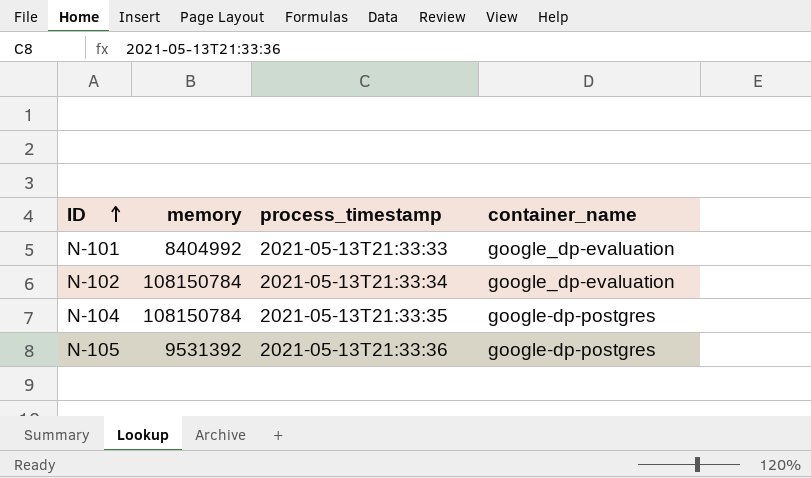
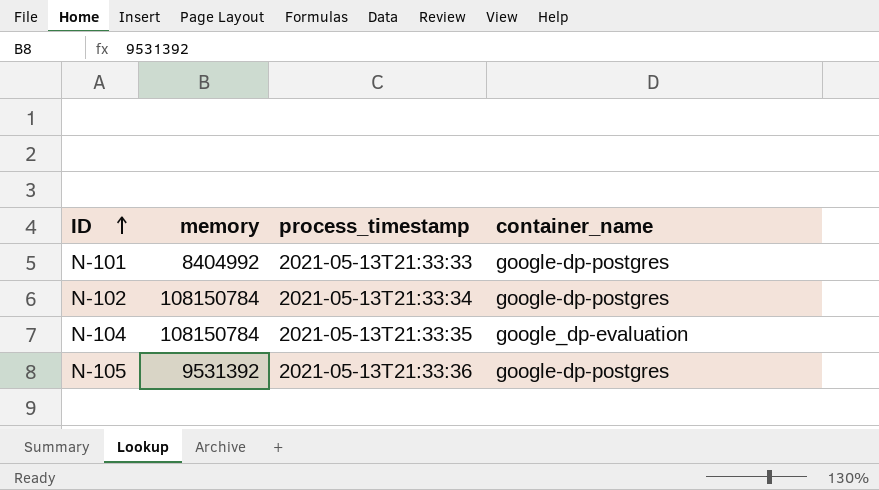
N-101 | container_name: google_dp-evaluation -> google-dp-postgres
N-102 | container_name: google_dp-evaluation -> google-dp-postgres
N-104 | container_name: google-dp-postgres -> google_dp-evaluation

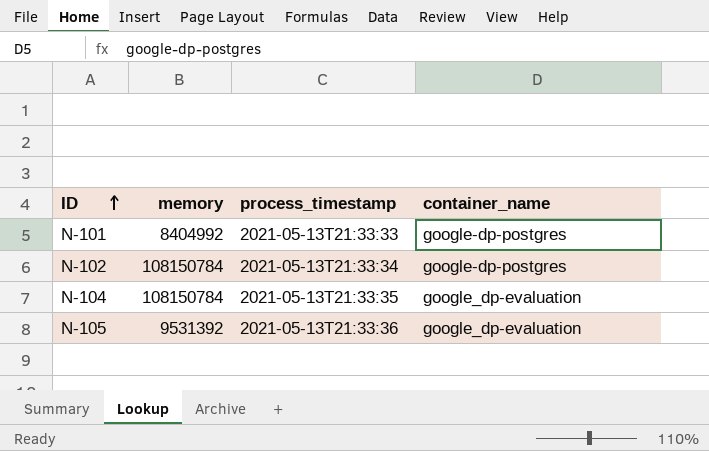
N-105 | container_name: google-dp-postgres -> google_dp-evaluation

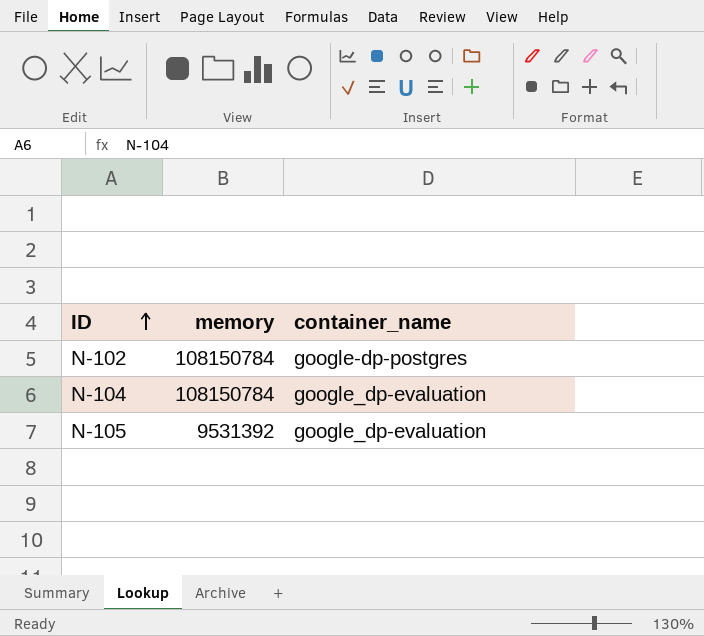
column process_timestamp | position: 3 -> none
row N-101: 8404992 | 2021-05-13T21:33:33 | google-dp-postgres -> none

